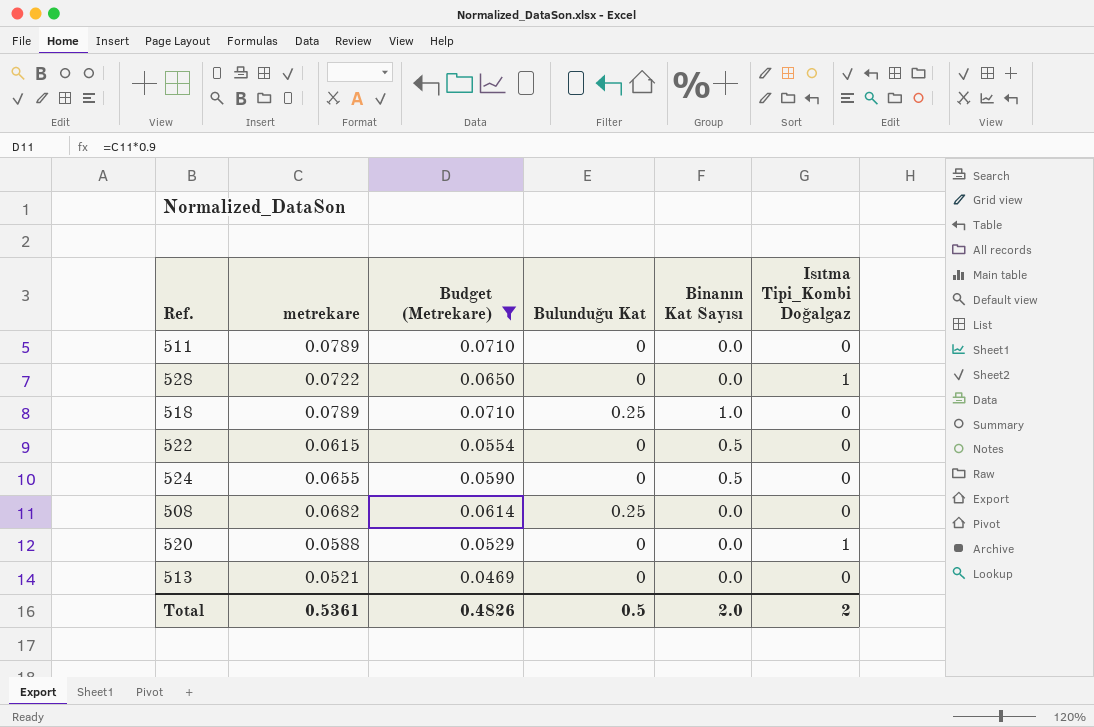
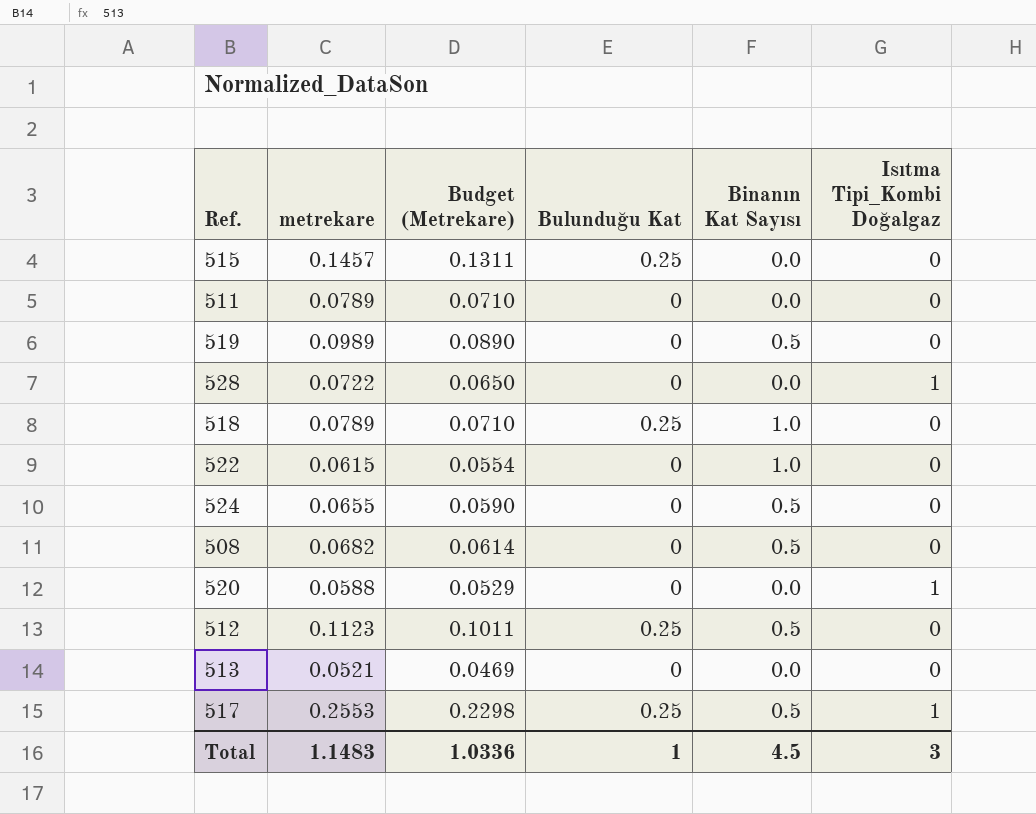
filter: Budget (Metrekare) <= 0.0710 -> none
522 | Binanın Kat Sayısı: 0.5 -> 1.0
508 | Bulunduğu Kat: 0.25 -> 0
508 | Binanın Kat Sayısı: 0.0 -> 0.5
Total | metrekare: 0.5361 -> 1.1483
Total | Budget (Metrekare): 0.4826 -> 1.0336
Total | Bulunduğu Kat: 0.5 -> 1
Total | Binanın Kat Sayısı: 2.0 -> 4.5
Total | Isıtma Tipi_Kombi Doğalgaz: 2 -> 3

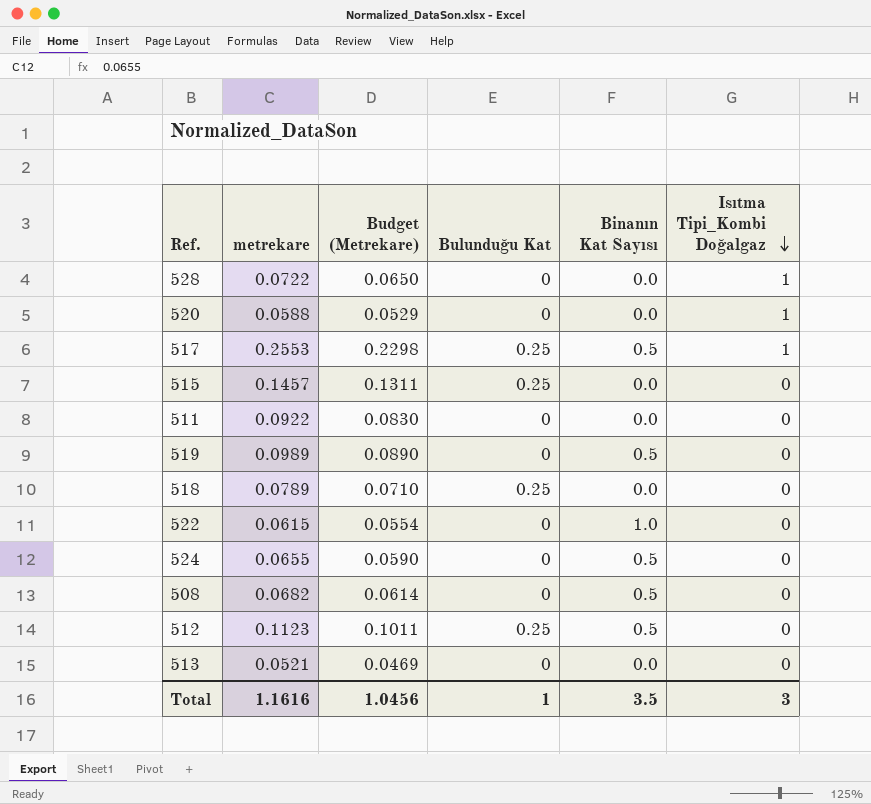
row order: none -> Isıtma Tipi_Kombi Doğalgaz descending
511 | metrekare: 0.0789 -> 0.0922
511 | Budget (Metrekare): 0.0710 -> 0.0830
518 | Binanın Kat Sayısı: 1.0 -> 0.0
Total | metrekare: 1.1483 -> 1.1616
Total | Budget (Metrekare): 1.0336 -> 1.0456
Total | Binanın Kat Sayısı: 4.5 -> 3.5

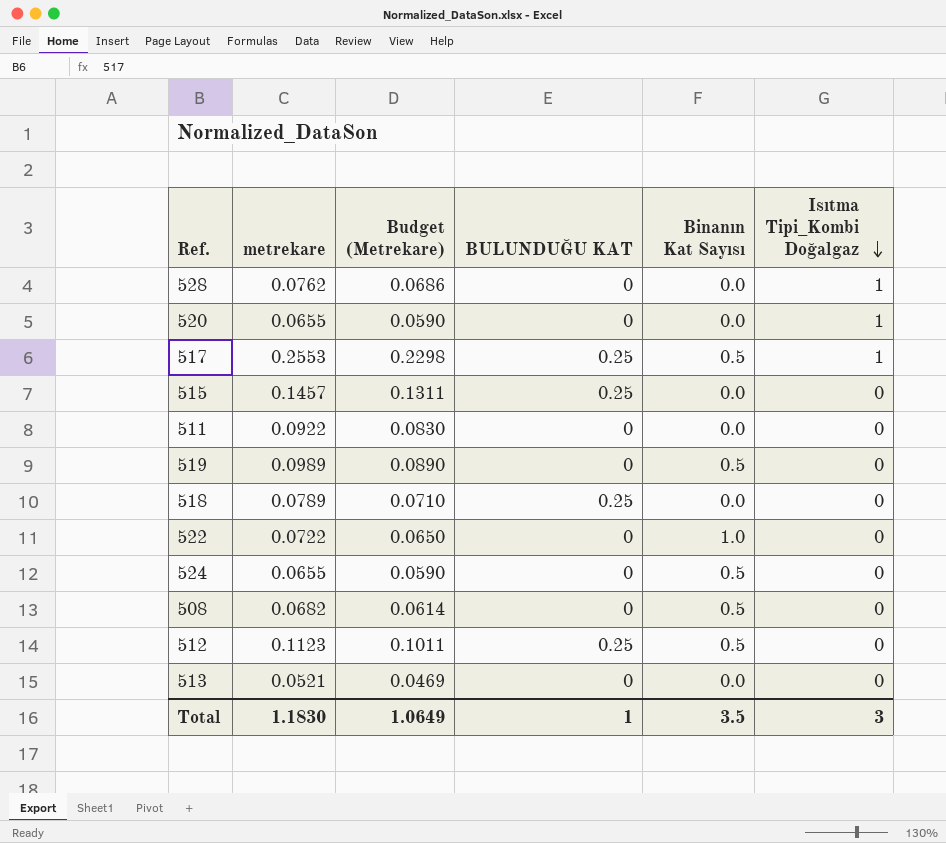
column name: Bulunduğu Kat -> BULUNDUĞU KAT
528 | metrekare: 0.0722 -> 0.0762
528 | Budget (Metrekare): 0.0650 -> 0.0686
520 | metrekare: 0.0588 -> 0.0655
520 | Budget (Metrekare): 0.0529 -> 0.0590
522 | metrekare: 0.0615 -> 0.0722
522 | Budget (Metrekare): 0.0554 -> 0.0650
Total | metrekare: 1.1616 -> 1.1830
Total | Budget (Metrekare): 1.0456 -> 1.0649

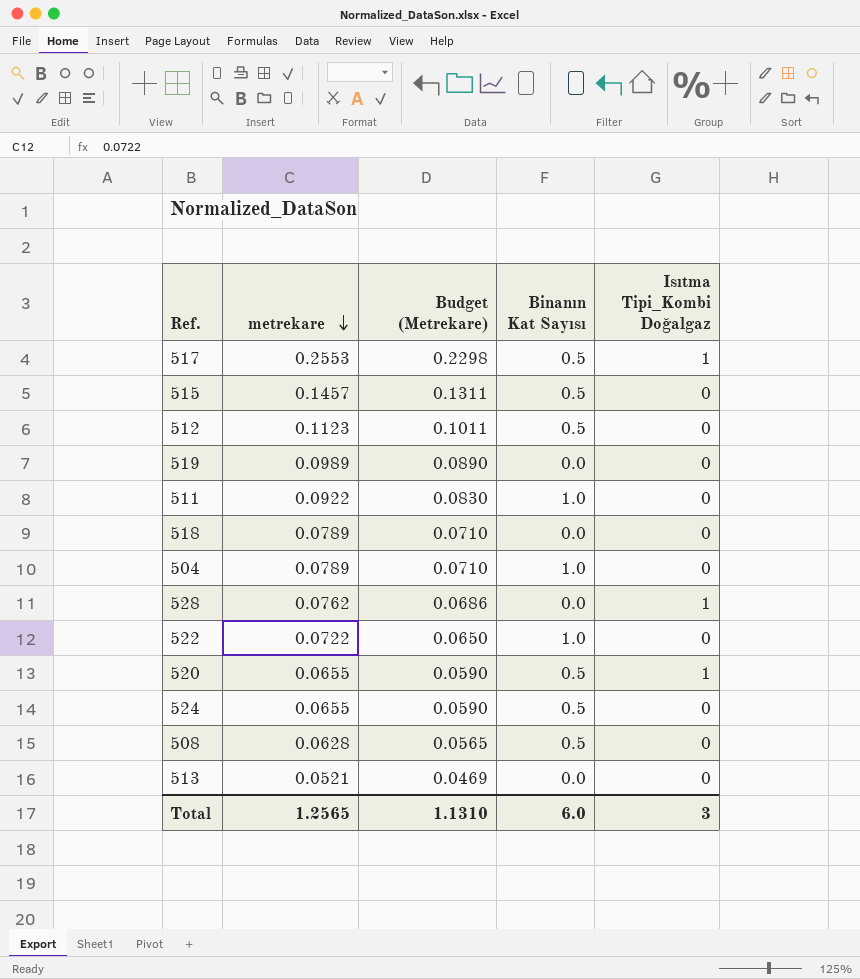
row order: Isıtma Tipi_Kombi Doğalgaz descending -> metrekare descending
column BULUNDUĞU KAT | position: 4 -> none
515 | Binanın Kat Sayısı: 0.0 -> 0.5
519 | Binanın Kat Sayısı: 0.5 -> 0.0
511 | Binanın Kat Sayısı: 0.0 -> 1.0
row 504: none -> 0.0789 | 0.0710 | 1.0 | 0
520 | Binanın Kat Sayısı: 0.0 -> 0.5
508 | metrekare: 0.0682 -> 0.0628
508 | Budget (Metrekare): 0.0614 -> 0.0565
Total | metrekare: 1.1830 -> 1.2565
Total | Budget (Metrekare): 1.0649 -> 1.1310
Total | Binanın Kat Sayısı: 3.5 -> 6.0

